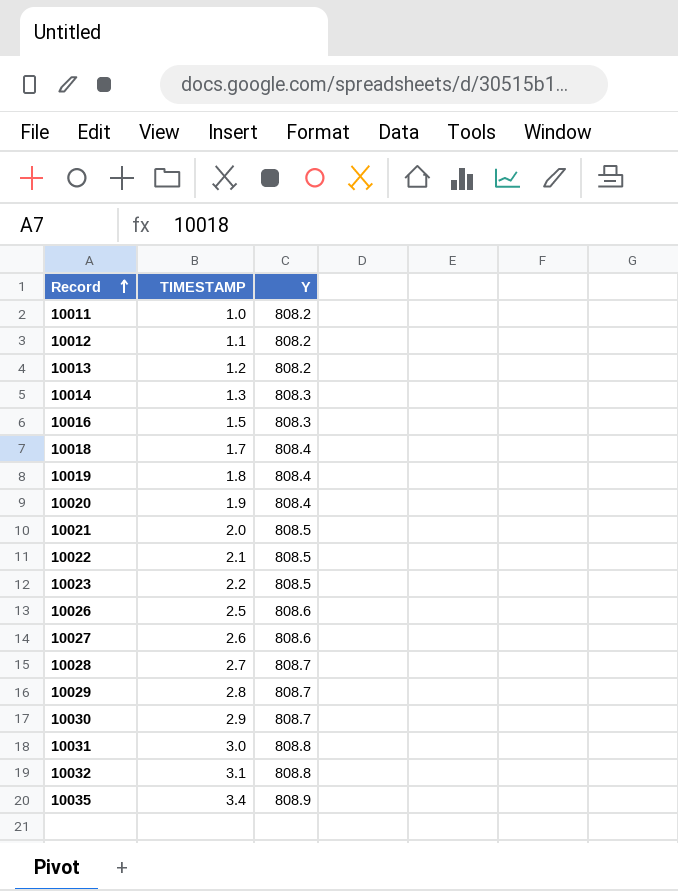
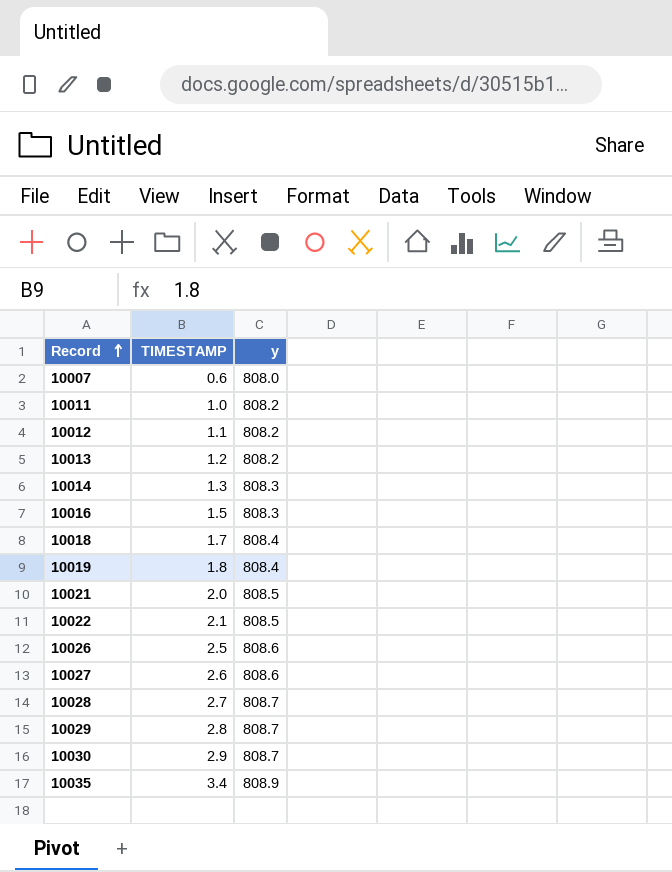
column name: Y -> y
row 10020: 1.9 | 808.4 -> none
row 10023: 2.2 | 808.5 -> none
row 10031: 3.0 | 808.8 -> none
row 10032: 3.1 | 808.8 -> none
row 10007: none -> 0.6 | 808.0

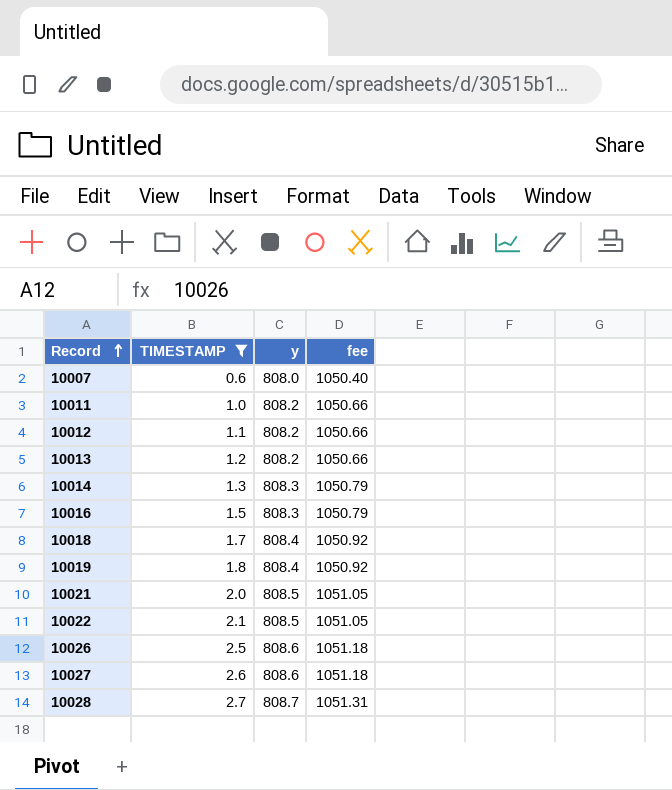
filter: none -> TIMESTAMP <= 2.7
column fee | formula: none -> [y] * 1.3

